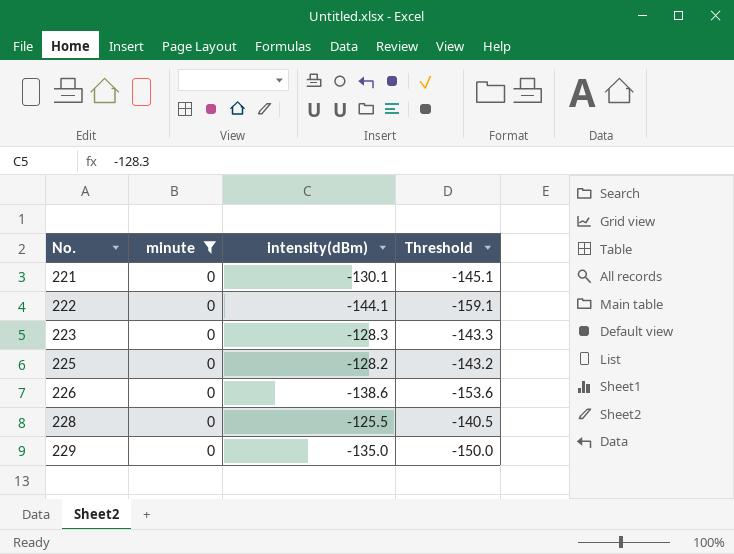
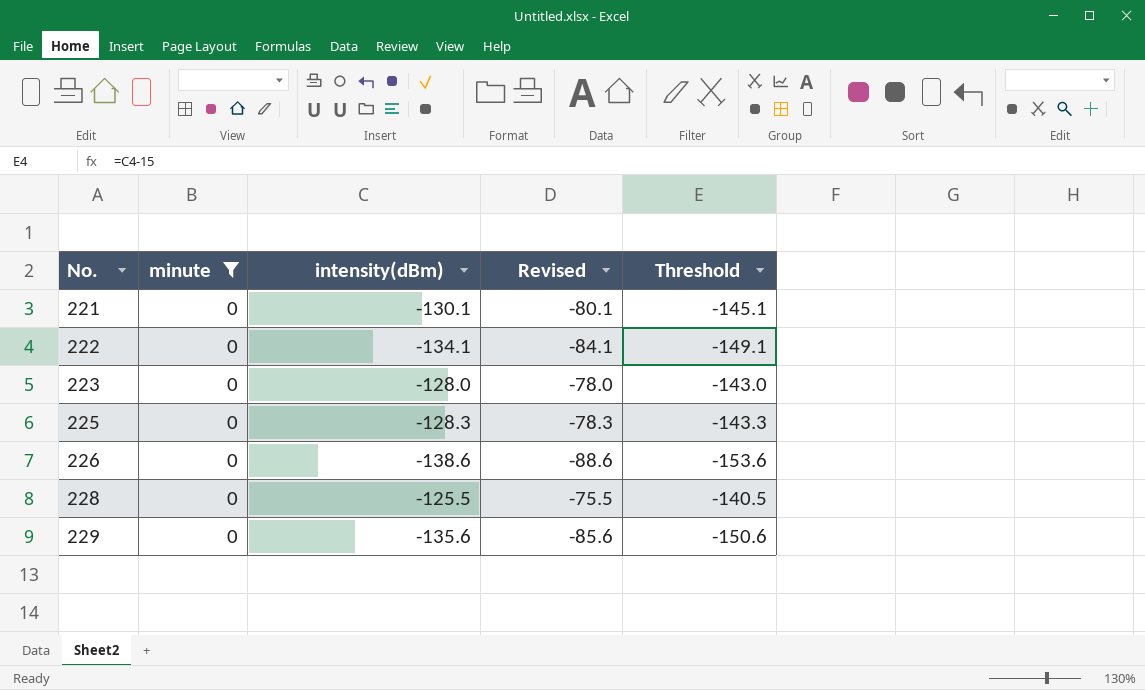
column Revised | formula: none -> [intensity(dBm)] + 50
222 | intensity(dBm): -144.1 -> -134.1
222 | Threshold: -159.1 -> -149.1
223 | intensity(dBm): -128.3 -> -128.0
223 | Threshold: -143.3 -> -143.0
225 | intensity(dBm): -128.2 -> -128.3
225 | Threshold: -143.2 -> -143.3
229 | intensity(dBm): -135.0 -> -135.6
229 | Threshold: -150.0 -> -150.6

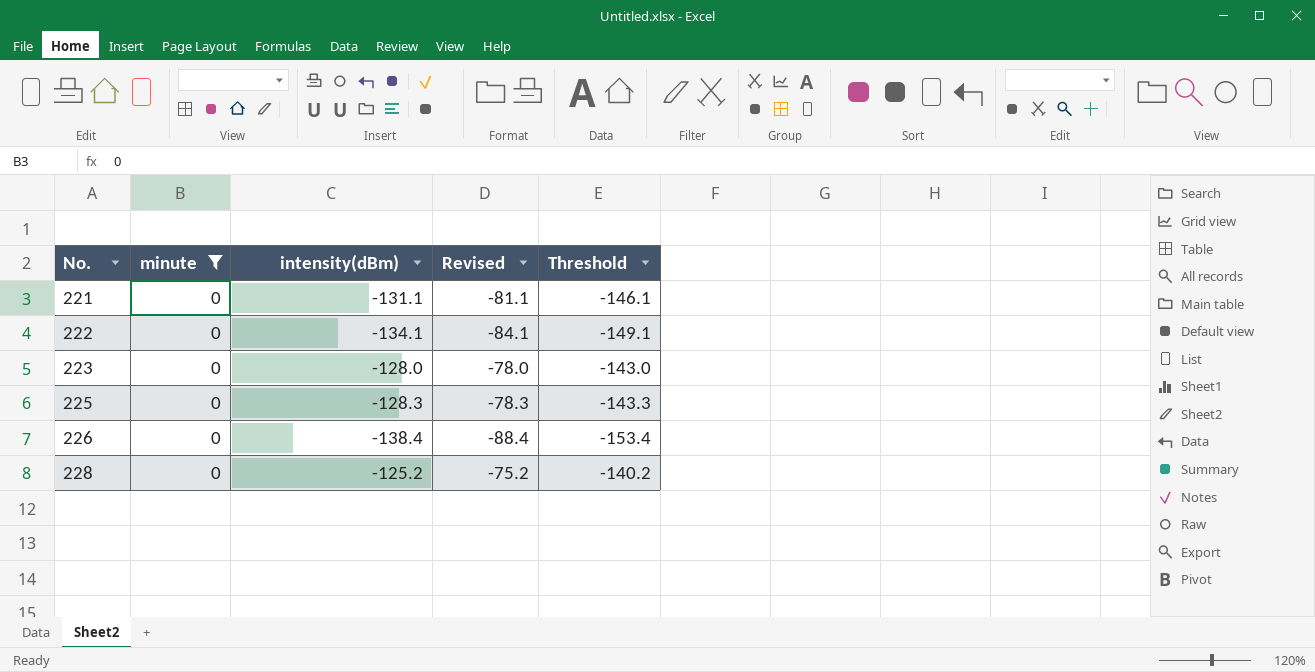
row 229: 0 | -135.6 | -85.6 | -150.6 -> none
221 | intensity(dBm): -130.1 -> -131.1
221 | Revised: -80.1 -> -81.1
221 | Threshold: -145.1 -> -146.1
226 | intensity(dBm): -138.6 -> -138.4
226 | Revised: -88.6 -> -88.4
226 | Threshold: -153.6 -> -153.4
228 | intensity(dBm): -125.5 -> -125.2
228 | Revised: -75.5 -> -75.2
228 | Threshold: -140.5 -> -140.2

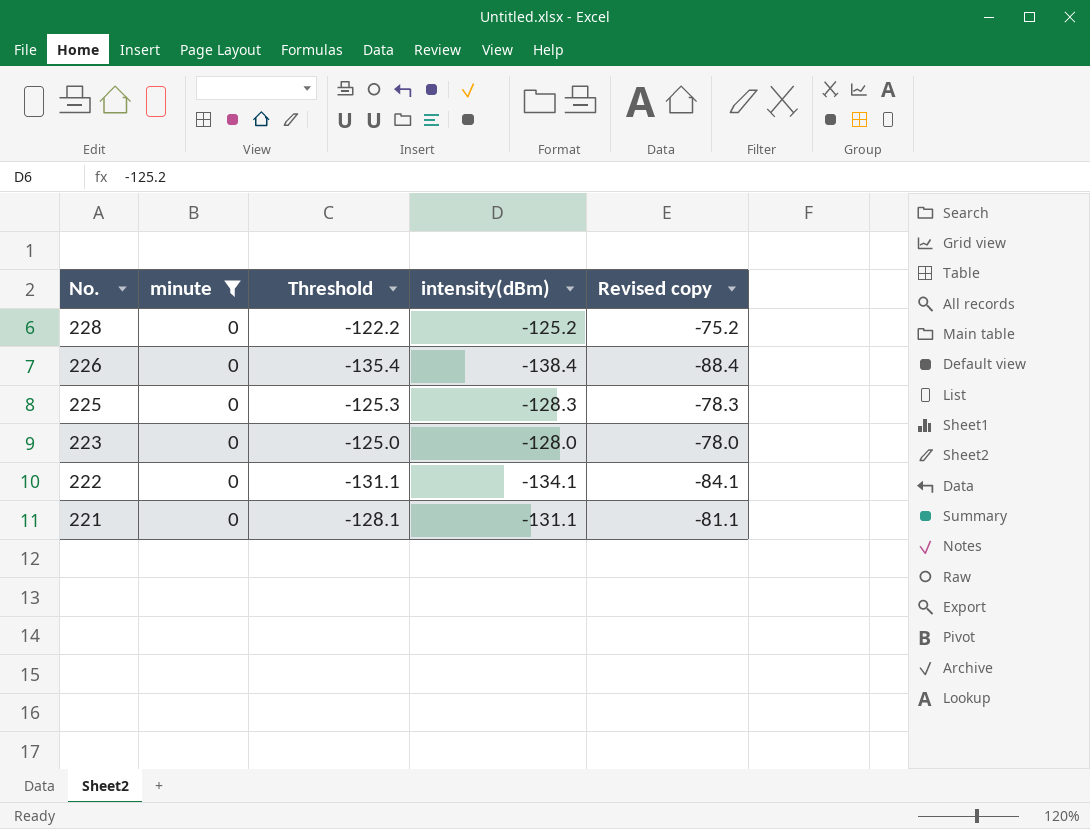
row order: No. ascending -> No. descending
column Threshold | formula: [intensity(dBm)] - 15 -> [intensity(dBm)] + 3
column Threshold | position: 5 -> 3
column name: Revised -> Revised copy

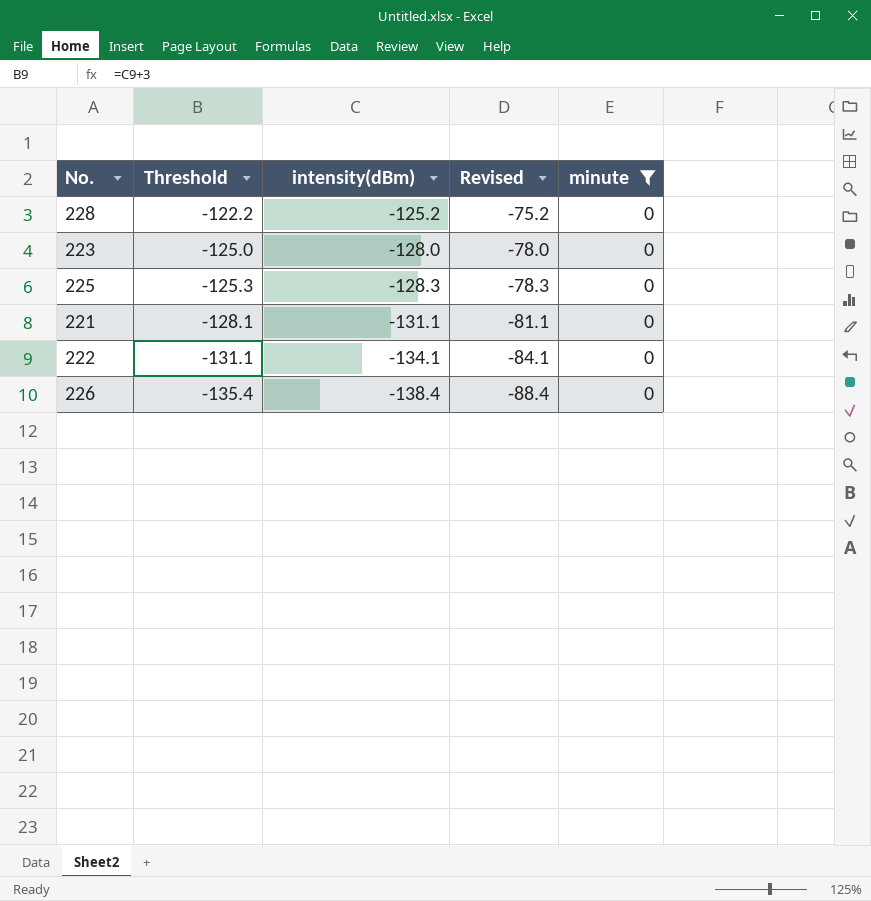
row order: No. descending -> Threshold descending
column name: Revised copy -> Revised
column minute | position: 2 -> 5

